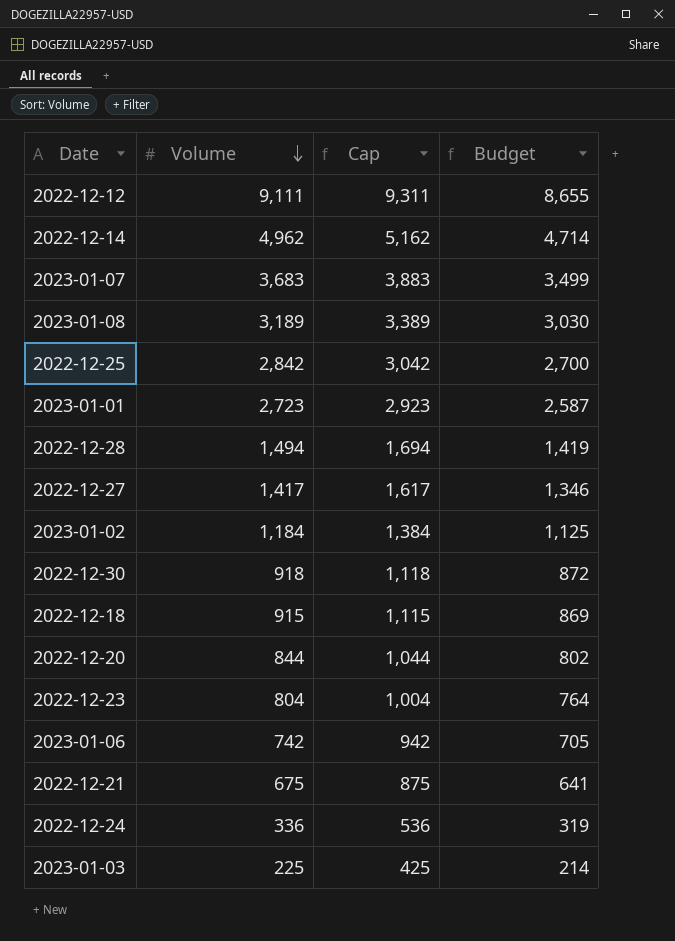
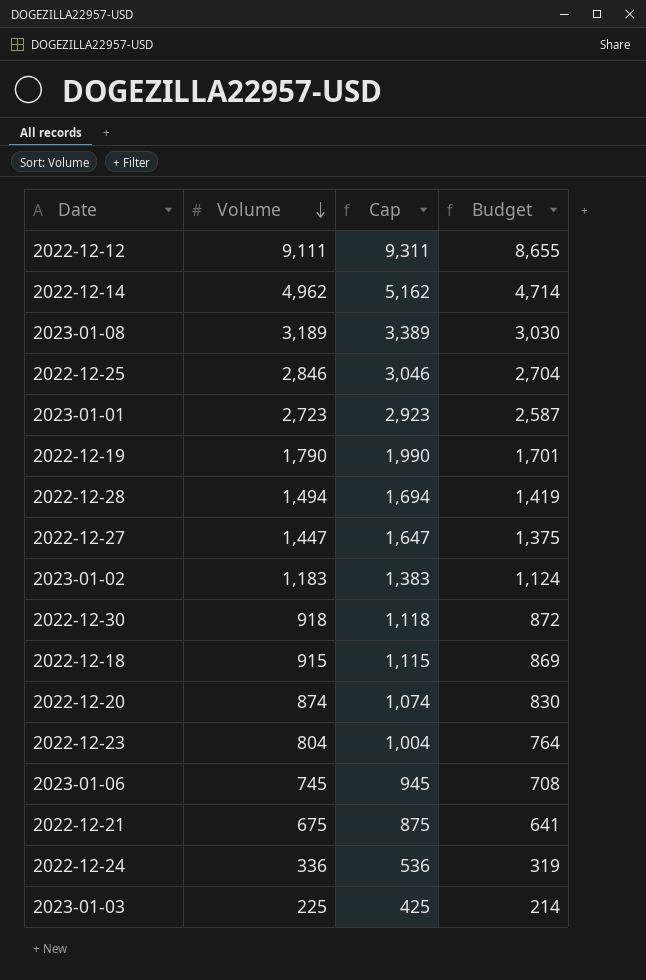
row 2023-01-07: 3,683 | 3,883 | 3,499 -> none
2022-12-25 | Volume: 2,842 -> 2,846
2022-12-25 | Cap: 3,042 -> 3,046
2022-12-25 | Budget: 2,700 -> 2,704
row 2022-12-19: none -> 1,790 | 1,990 | 1,701
2022-12-27 | Volume: 1,417 -> 1,447
2022-12-27 | Cap: 1,617 -> 1,647
2022-12-27 | Budget: 1,346 -> 1,375
2023-01-02 | Volume: 1,184 -> 1,183
2023-01-02 | Cap: 1,384 -> 1,383
2023-01-02 | Budget: 1,125 -> 1,124
2022-12-20 | Volume: 844 -> 874
2022-12-20 | Cap: 1,044 -> 1,074
2022-12-20 | Budget: 802 -> 830
2023-01-06 | Volume: 742 -> 745
2023-01-06 | Cap: 942 -> 945
2023-01-06 | Budget: 705 -> 708

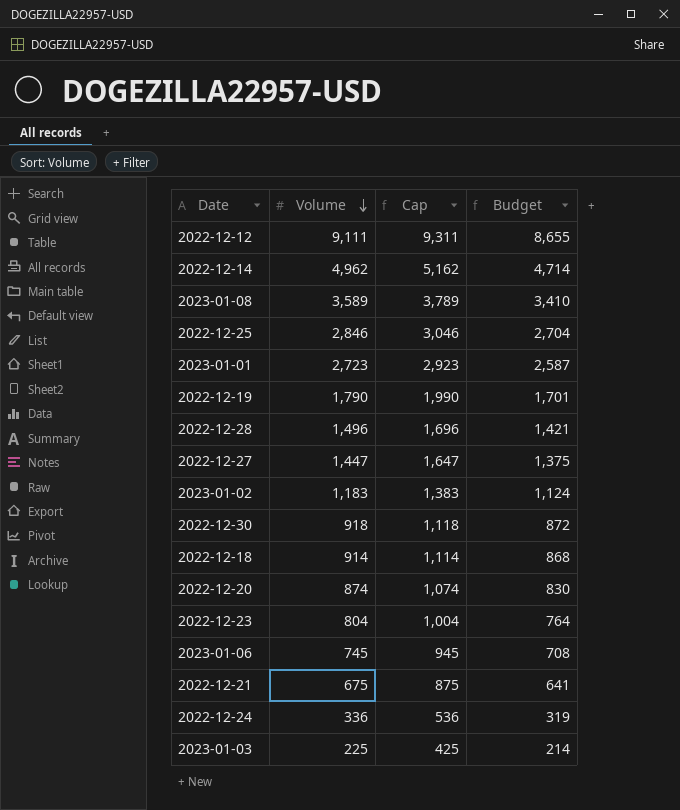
2023-01-08 | Volume: 3,189 -> 3,589
2023-01-08 | Cap: 3,389 -> 3,789
2023-01-08 | Budget: 3,030 -> 3,410
2022-12-28 | Volume: 1,494 -> 1,496
2022-12-28 | Cap: 1,694 -> 1,696
2022-12-28 | Budget: 1,419 -> 1,421
2022-12-18 | Volume: 915 -> 914
2022-12-18 | Cap: 1,115 -> 1,114
2022-12-18 | Budget: 869 -> 868

